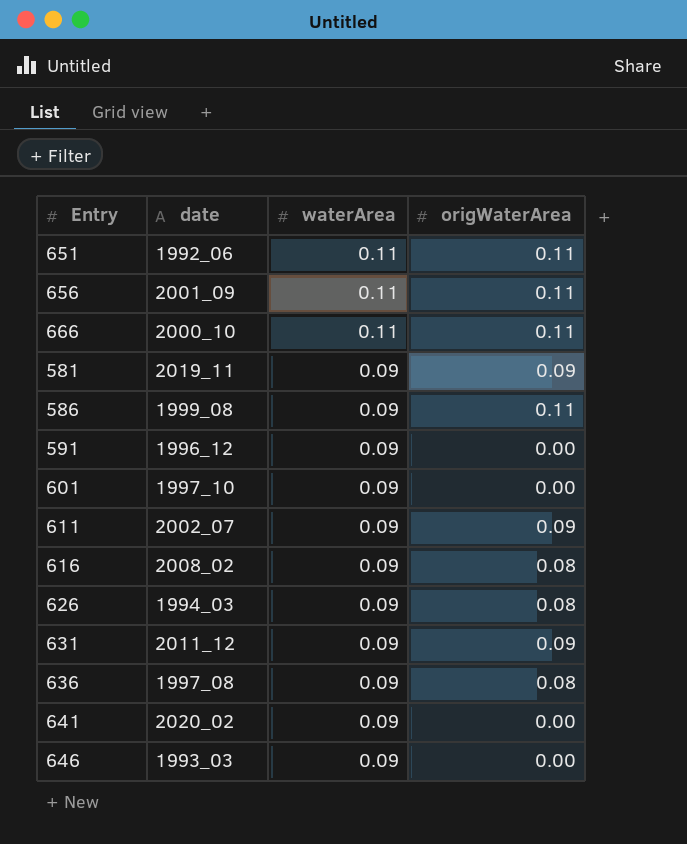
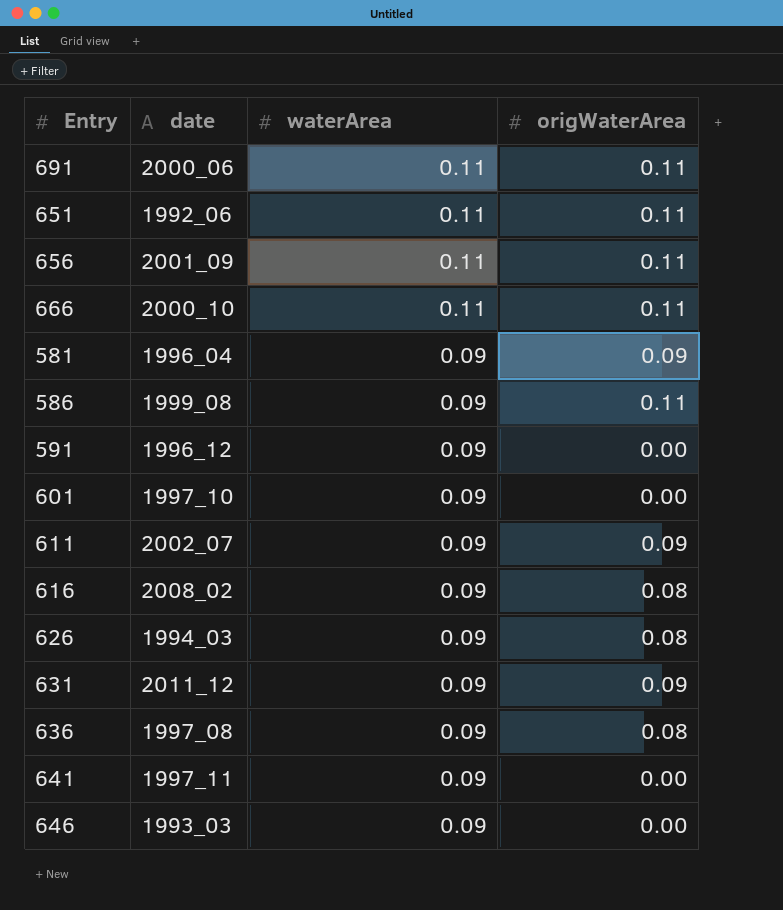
row 691: none -> 2000_06 | 0.11 | 0.11
581 | date: 2019_11 -> 1996_04
641 | date: 2020_02 -> 1997_11

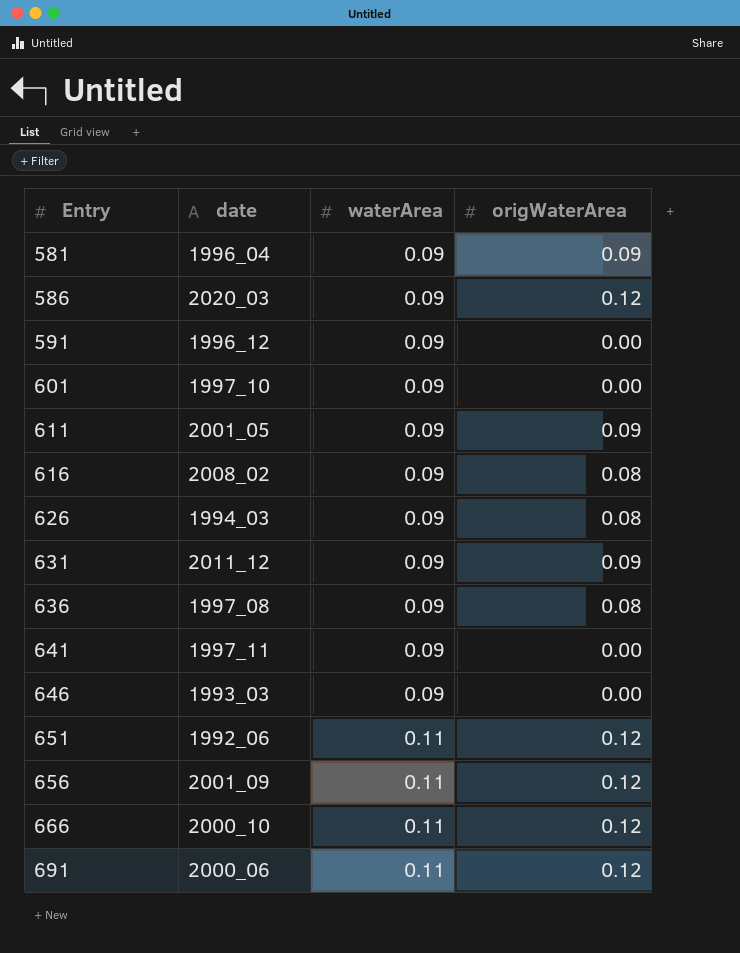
row order: waterArea descending -> Entry ascending
586 | date: 1999_08 -> 2020_03
586 | origWaterArea: 0.11 -> 0.12
611 | date: 2002_07 -> 2001_05
651 | origWaterArea: 0.11 -> 0.12
656 | origWaterArea: 0.11 -> 0.12
666 | origWaterArea: 0.11 -> 0.12
691 | origWaterArea: 0.11 -> 0.12

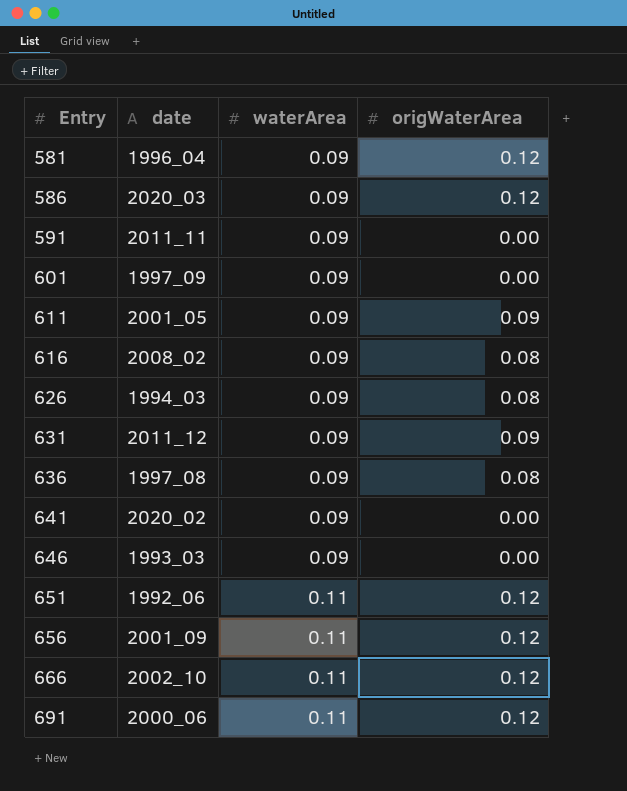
581 | origWaterArea: 0.09 -> 0.12
591 | date: 1996_12 -> 2011_11
601 | date: 1997_10 -> 1997_09
641 | date: 1997_11 -> 2020_02
666 | date: 2000_10 -> 2002_10

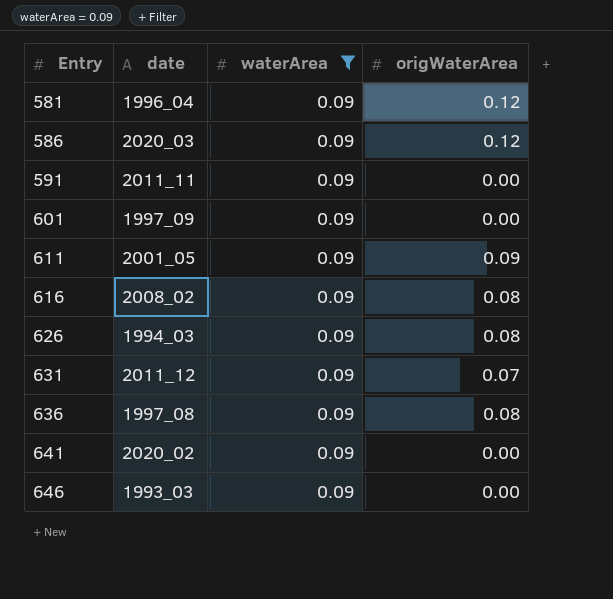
filter: none -> waterArea = 0.09
631 | origWaterArea: 0.09 -> 0.07

